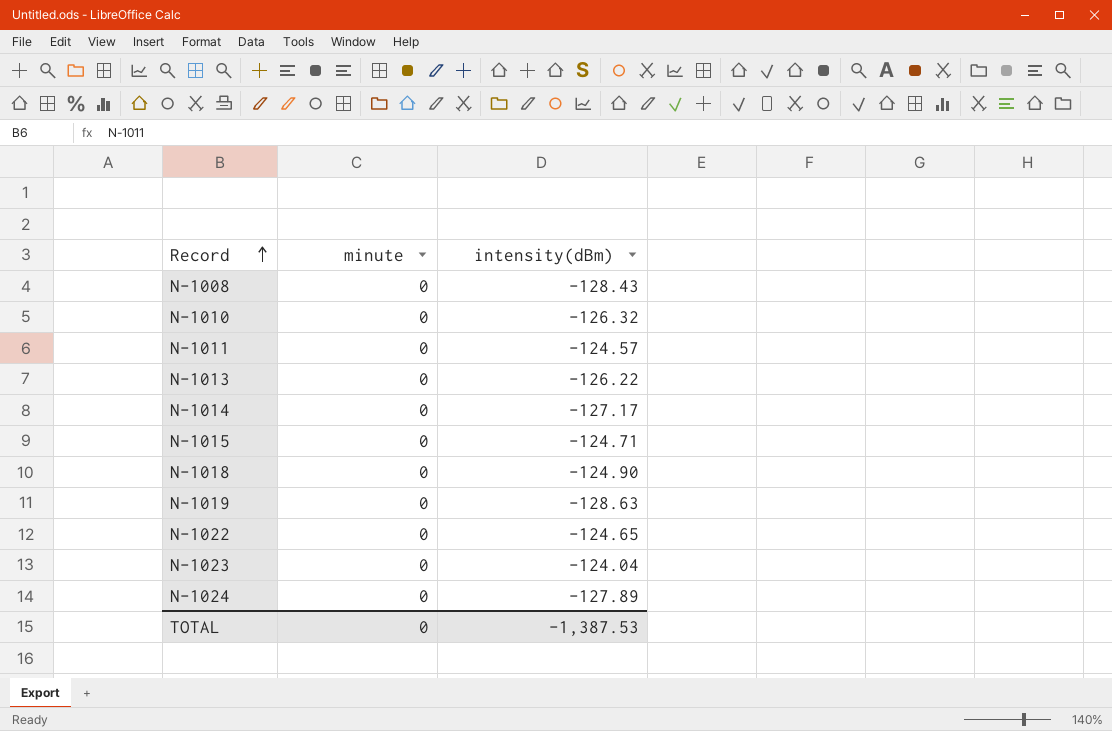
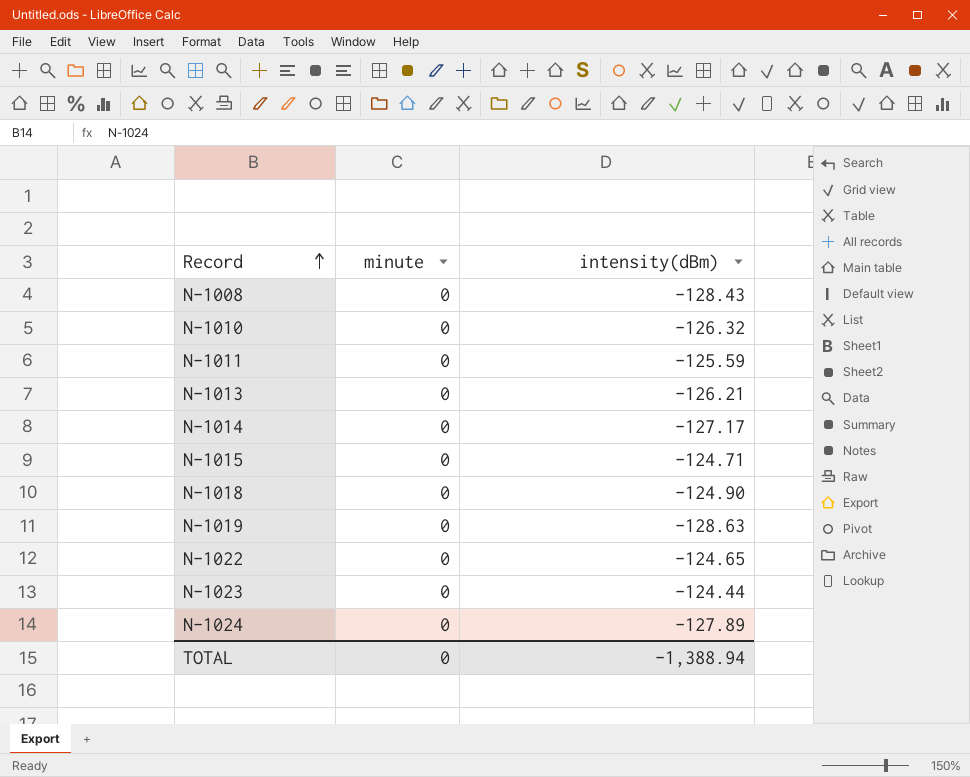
N-1011 | intensity(dBm): -124.57 -> -125.59
N-1013 | intensity(dBm): -126.22 -> -126.21
N-1023 | intensity(dBm): -124.04 -> -124.44
TOTAL | intensity(dBm): -1,387.53 -> -1,388.94

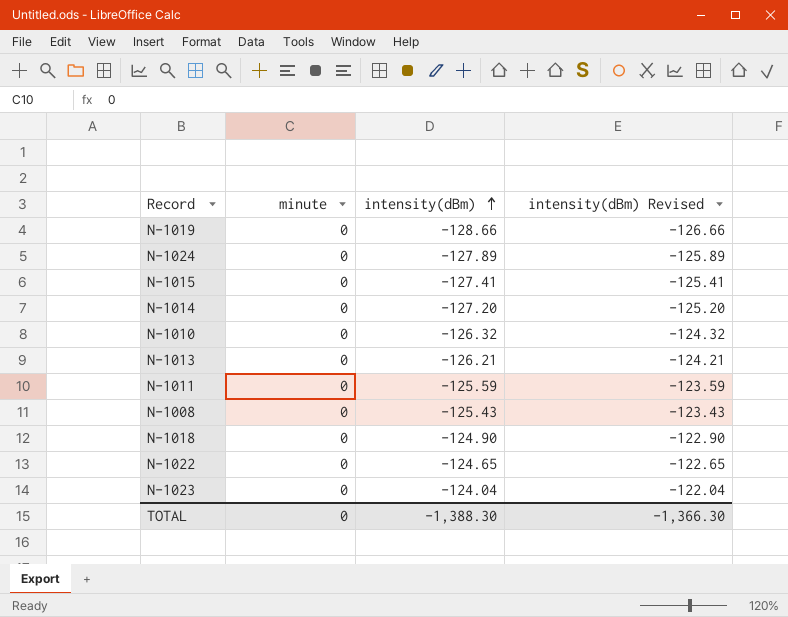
row order: Record ascending -> intensity(dBm) ascending
column intensity(dBm) Revised | formula: none -> [intensity(dBm)] + 2
N-1019 | intensity(dBm): -128.63 -> -128.66
N-1015 | intensity(dBm): -124.71 -> -127.41
N-1014 | intensity(dBm): -127.17 -> -127.20
N-1008 | intensity(dBm): -128.43 -> -125.43
N-1023 | intensity(dBm): -124.44 -> -124.04
TOTAL | intensity(dBm): -1,388.94 -> -1,388.30

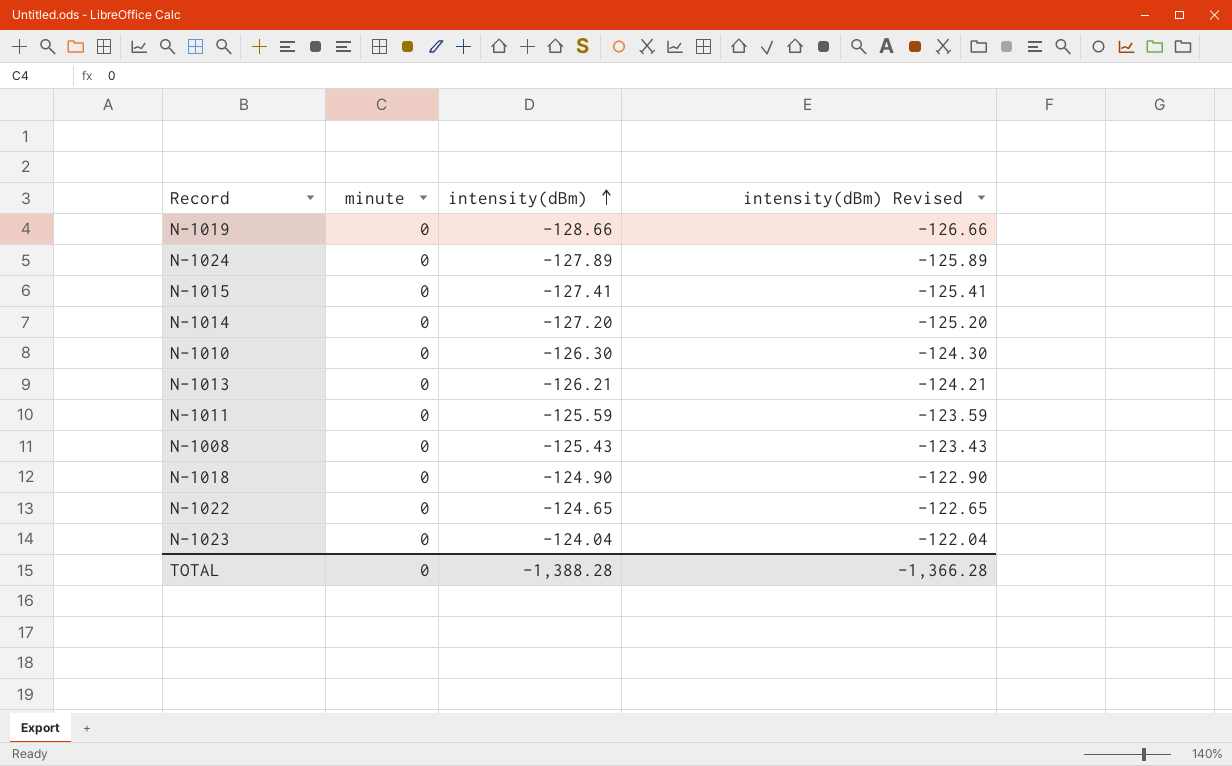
N-1010 | intensity(dBm): -126.32 -> -126.30
N-1010 | intensity(dBm) Revised: -124.32 -> -124.30
TOTAL | intensity(dBm): -1,388.30 -> -1,388.28
TOTAL | intensity(dBm) Revised: -1,366.30 -> -1,366.28

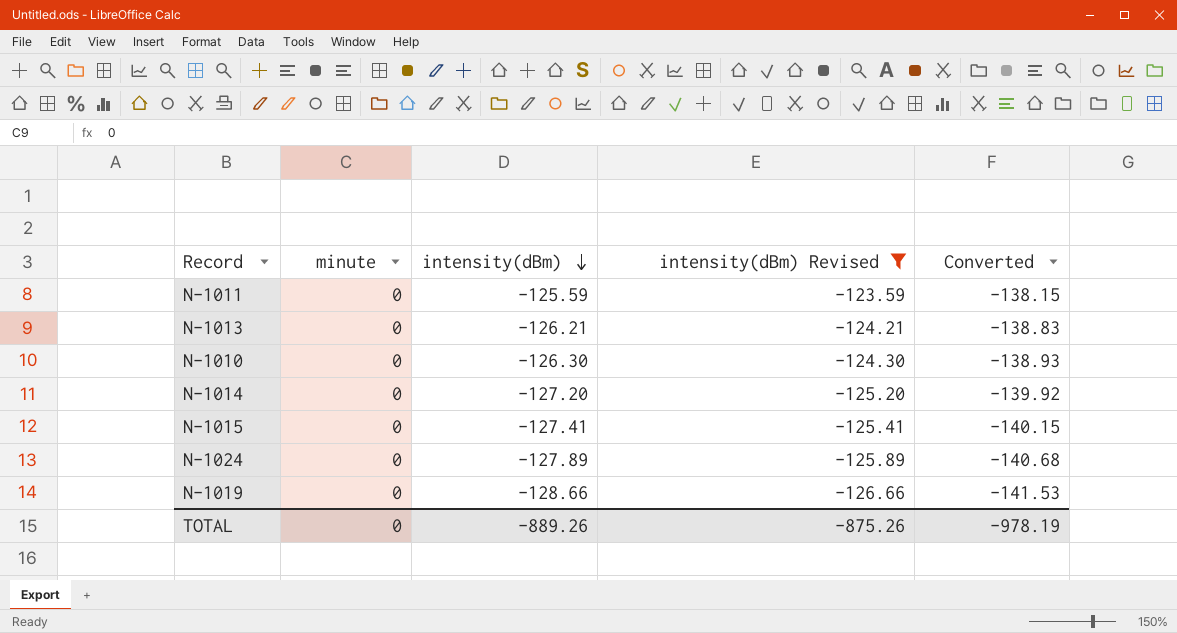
filter: none -> intensity(dBm) Revised <= -123.59
row order: intensity(dBm) ascending -> intensity(dBm) descending
column Converted | formula: none -> [intensity(dBm)] * 1.1
TOTAL | intensity(dBm): -1,388.28 -> -889.26
TOTAL | intensity(dBm) Revised: -1,366.28 -> -875.26

